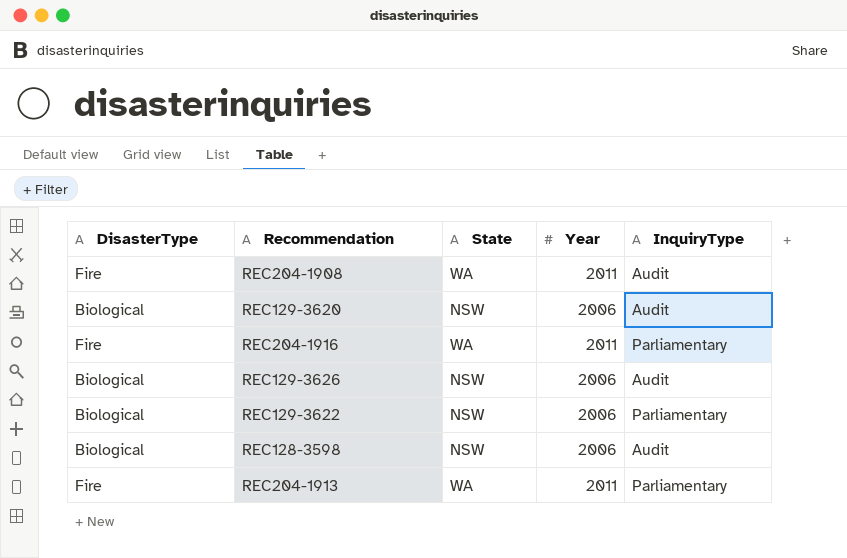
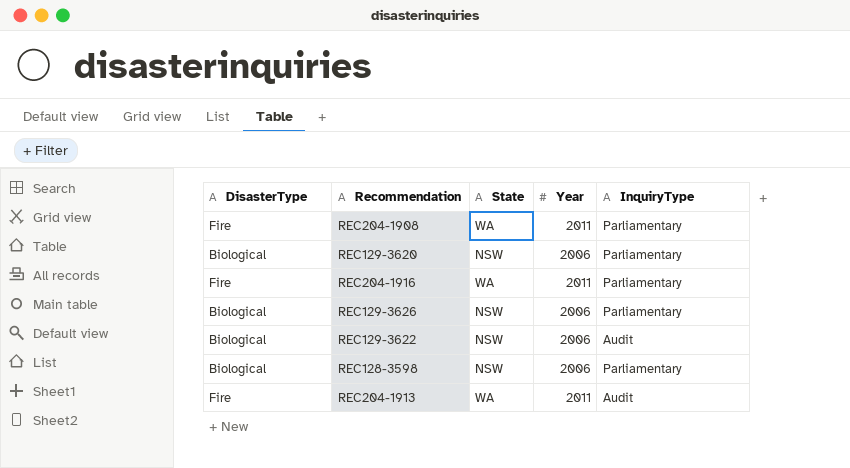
REC204-1908 | InquiryType: Audit -> Parliamentary
REC129-3620 | InquiryType: Audit -> Parliamentary
REC129-3626 | InquiryType: Audit -> Parliamentary
REC129-3622 | InquiryType: Parliamentary -> Audit
REC128-3598 | InquiryType: Audit -> Parliamentary
REC204-1913 | InquiryType: Parliamentary -> Audit

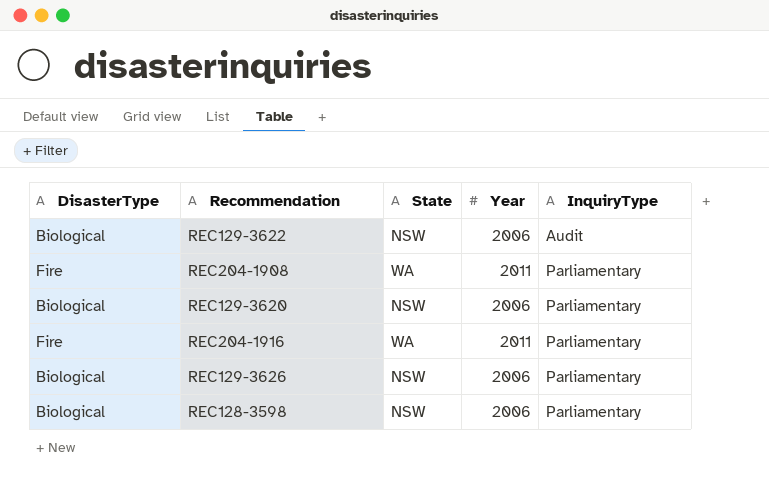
row order: none -> InquiryType ascending
row REC204-1913: Fire | WA | 2011 | Audit -> none

